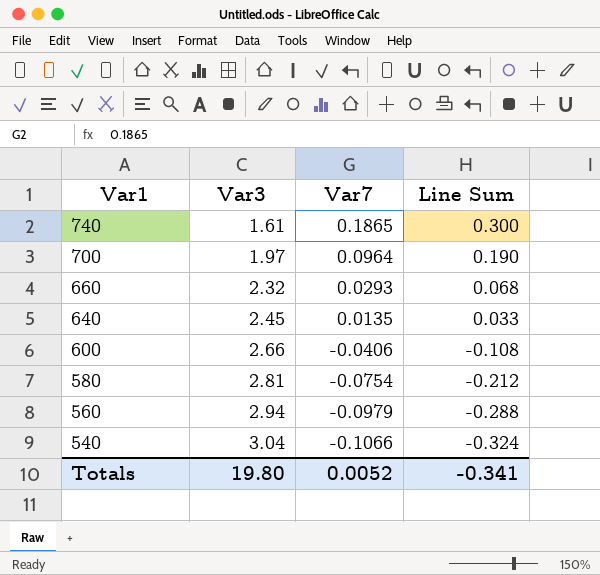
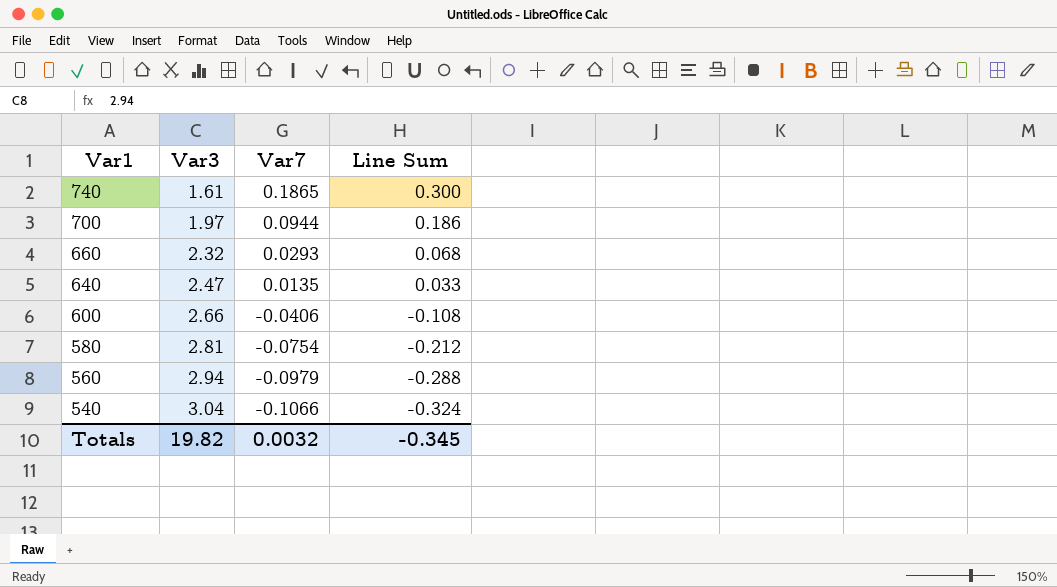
700 | Var7: 0.0964 -> 0.0944
700 | Line Sum: 0.190 -> 0.186
640 | Var3: 2.45 -> 2.47
Totals | Var3: 19.80 -> 19.82
Totals | Var7: 0.0052 -> 0.0032
Totals | Line Sum: -0.341 -> -0.345

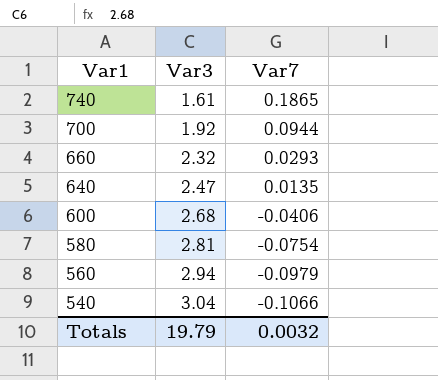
column Line Sum | formula: [Var3] * [Var7] -> none
700 | Var3: 1.97 -> 1.92
600 | Var3: 2.66 -> 2.68
Totals | Var3: 19.82 -> 19.79

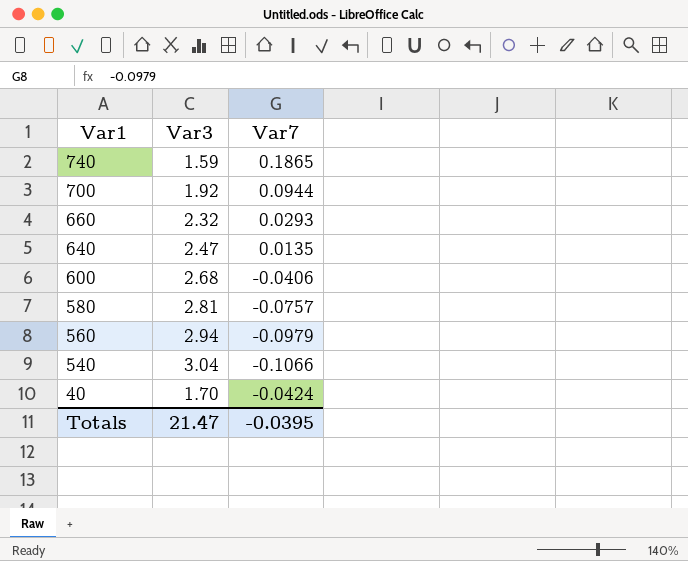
740 | Var3: 1.61 -> 1.59
580 | Var7: -0.0754 -> -0.0757
row 40: none -> 1.70 | -0.0424
Totals | Var3: 19.79 -> 21.47
Totals | Var7: 0.0032 -> -0.0395

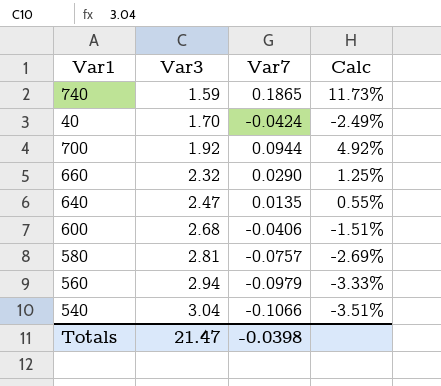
row order: Var1 descending -> Var3 ascending
column Calc | formula: none -> [Var7] / [Var3]
660 | Var7: 0.0293 -> 0.0290
Totals | Var7: -0.0395 -> -0.0398

